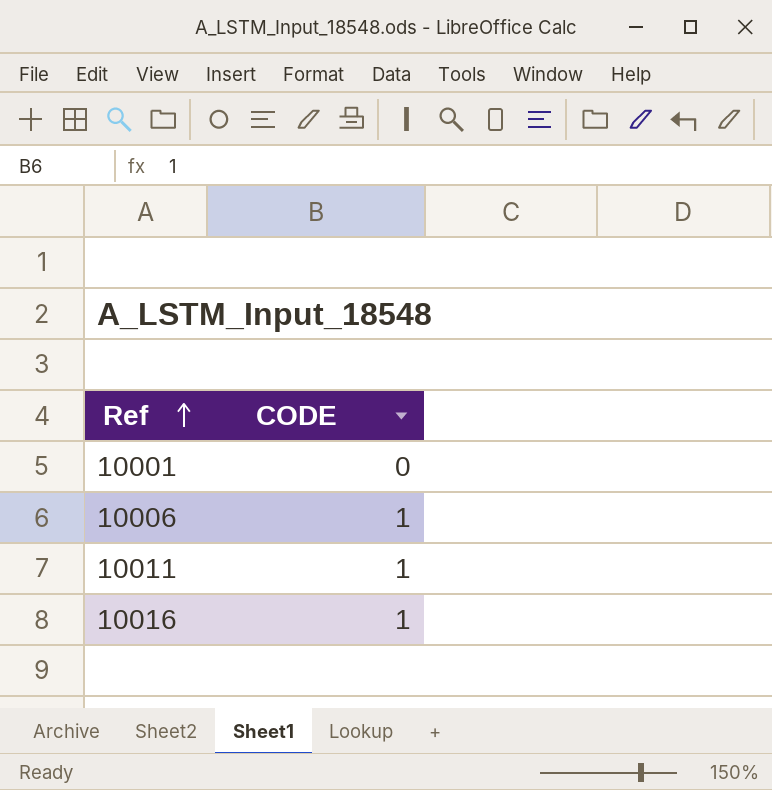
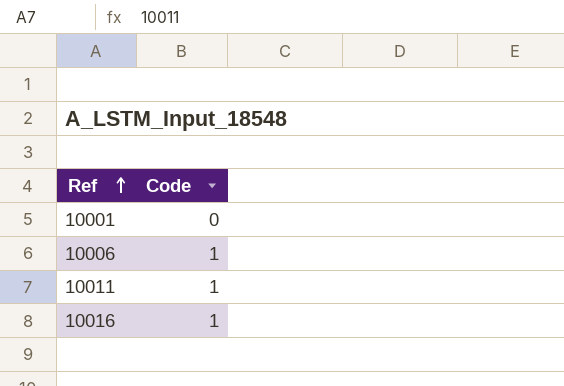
column name: CODE -> Code

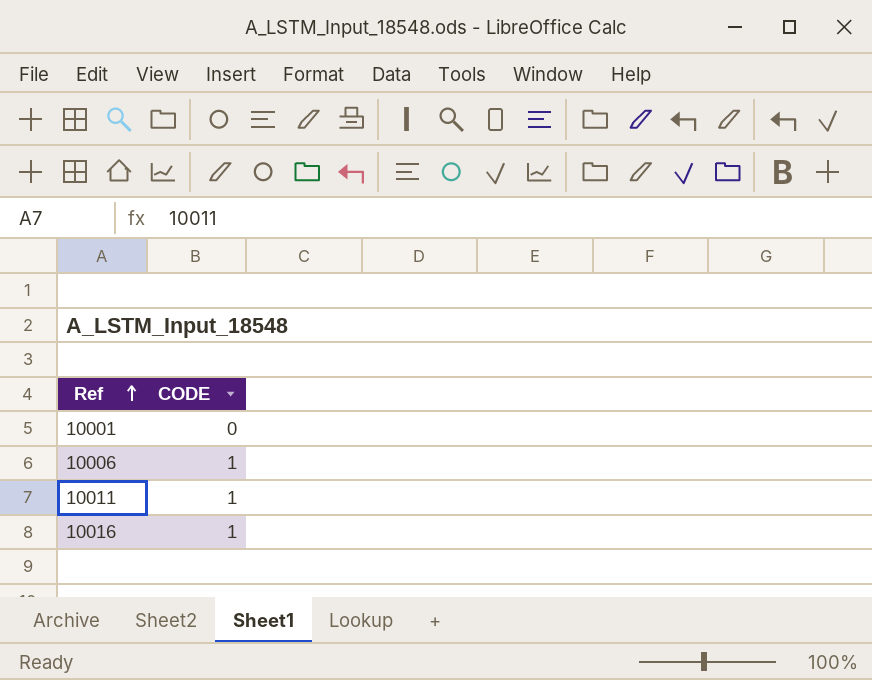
column name: Code -> CODE

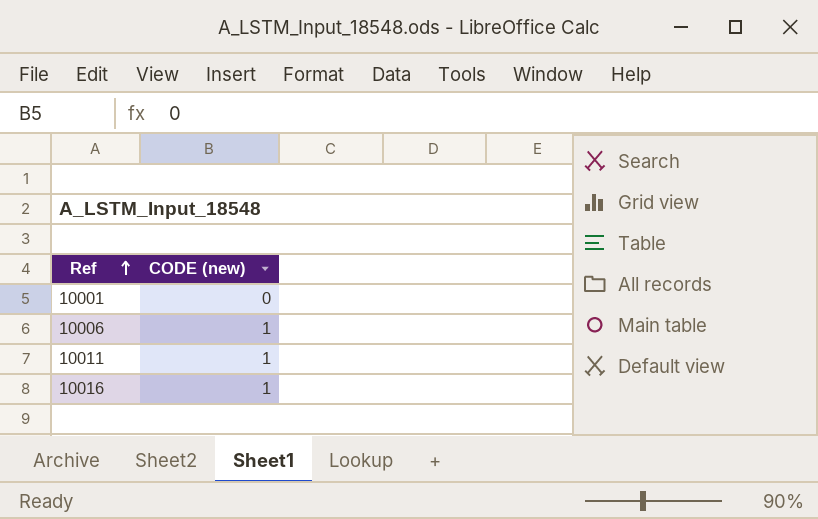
column name: CODE -> CODE (new)

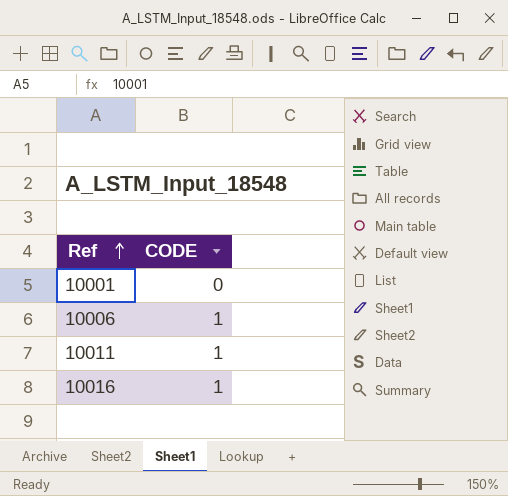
column name: CODE (new) -> CODE

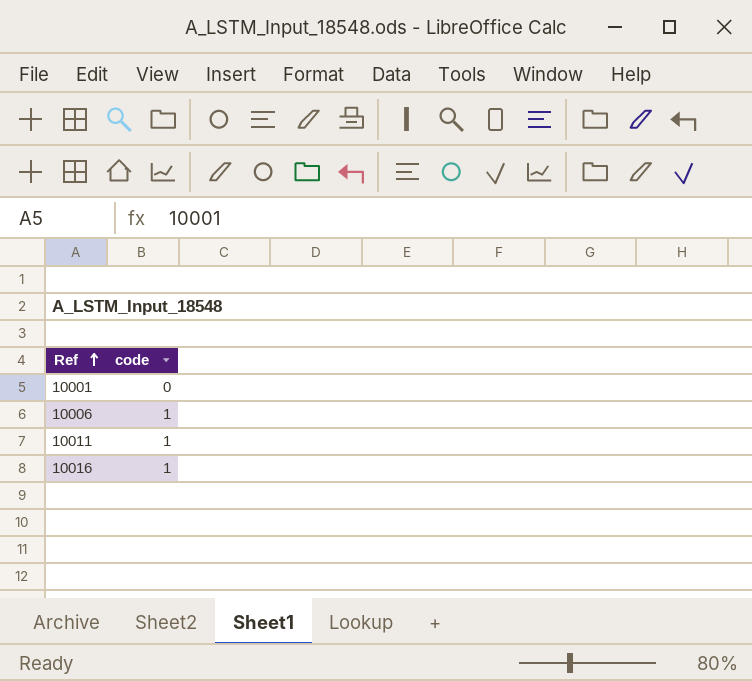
column name: CODE -> code

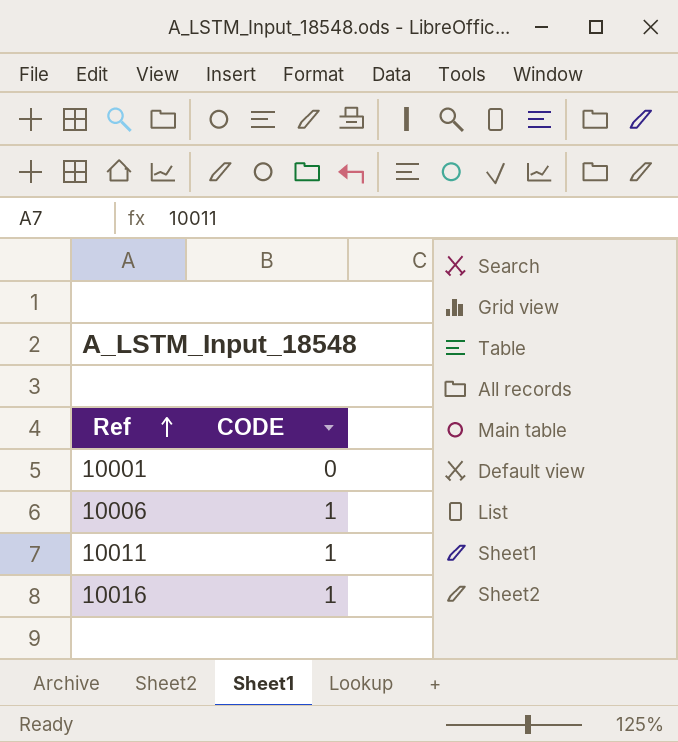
column name: code -> CODE

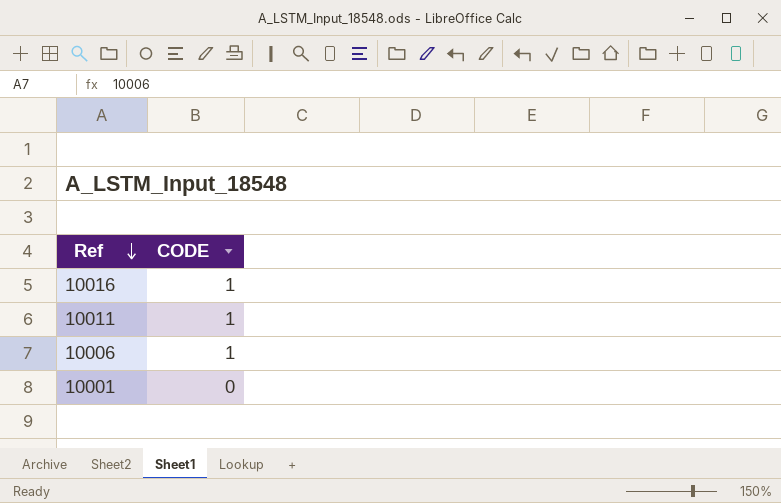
row order: Ref ascending -> Ref descending

